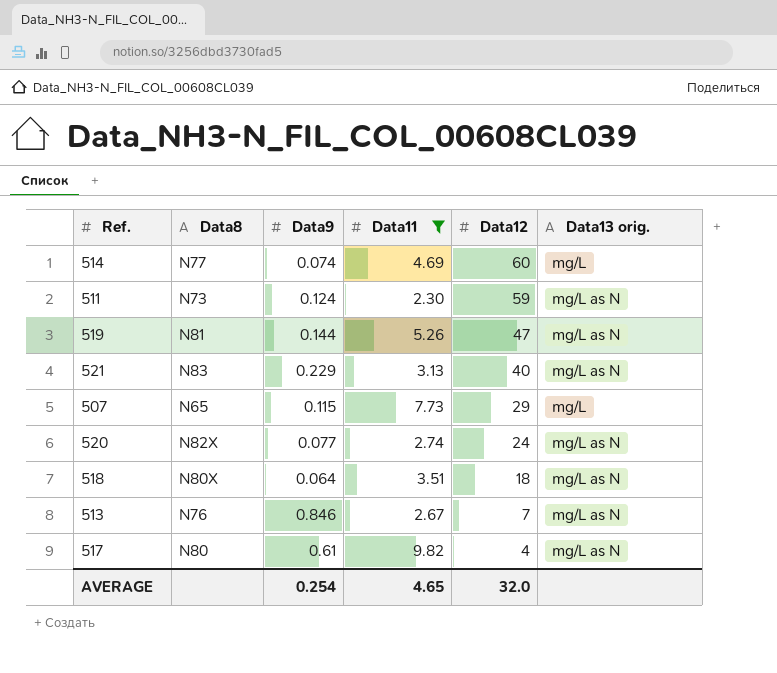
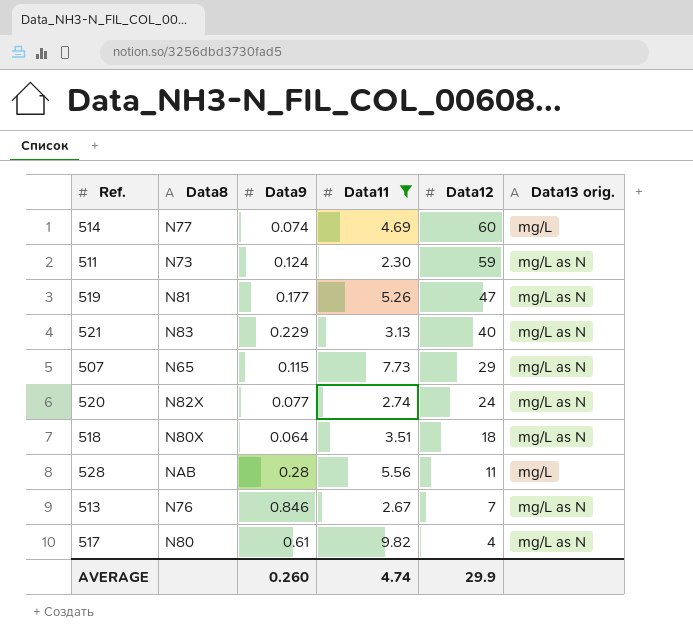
519 | Data9: 0.144 -> 0.177
507 | Data13 orig.: mg/L -> mg/L as N
row 528: none -> NAB | 0.28 | 5.56 | 11 | mg/L
AVERAGE | Data9: 0.254 -> 0.260
AVERAGE | Data11: 4.65 -> 4.74
AVERAGE | Data12: 32.0 -> 29.9

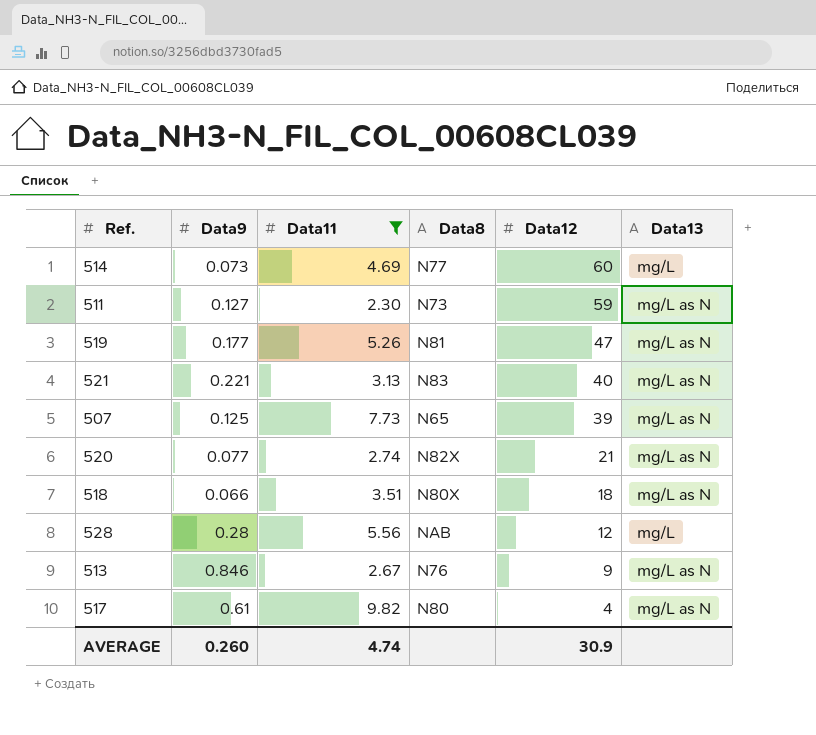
column Data8 | position: 2 -> 4
column name: Data13 orig. -> Data13
514 | Data9: 0.074 -> 0.073
511 | Data9: 0.124 -> 0.127
521 | Data9: 0.229 -> 0.221
507 | Data9: 0.115 -> 0.125
507 | Data12: 29 -> 39
520 | Data12: 24 -> 21
518 | Data9: 0.064 -> 0.066
528 | Data12: 11 -> 12
513 | Data12: 7 -> 9
AVERAGE | Data12: 29.9 -> 30.9

